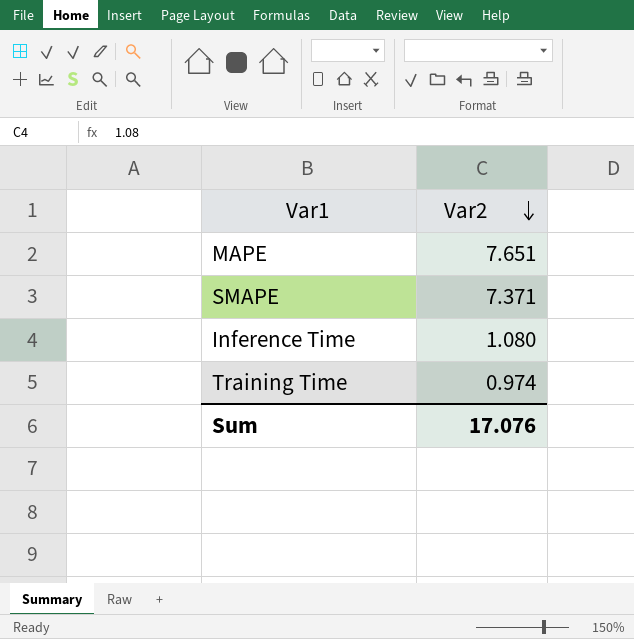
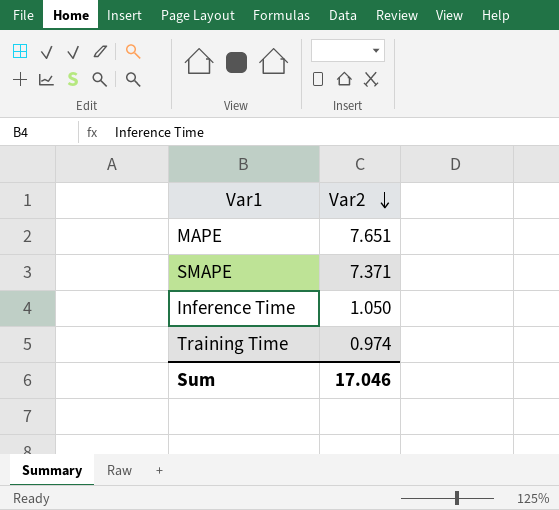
Inference Time | Var2: 1.080 -> 1.050
Sum | Var2: 17.076 -> 17.046

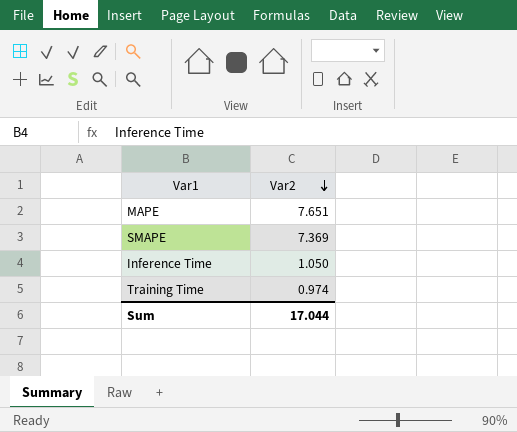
SMAPE | Var2: 7.371 -> 7.369
Sum | Var2: 17.046 -> 17.044

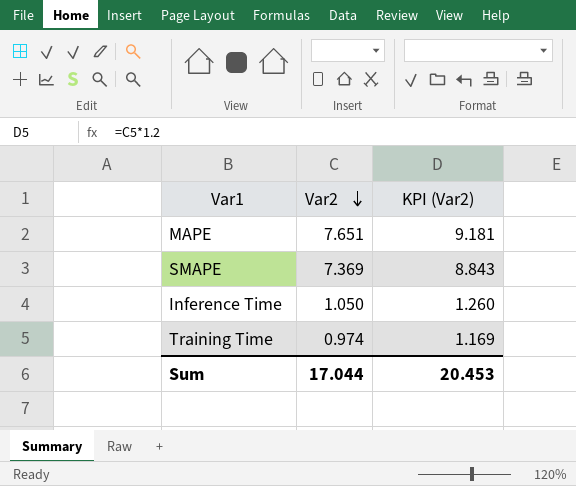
column KPI (Var2) | formula: none -> [Var2] * 1.2

